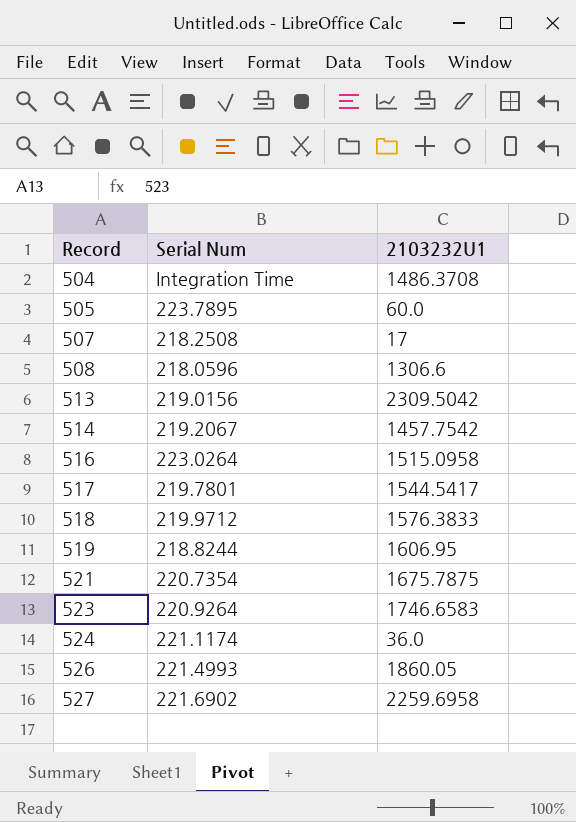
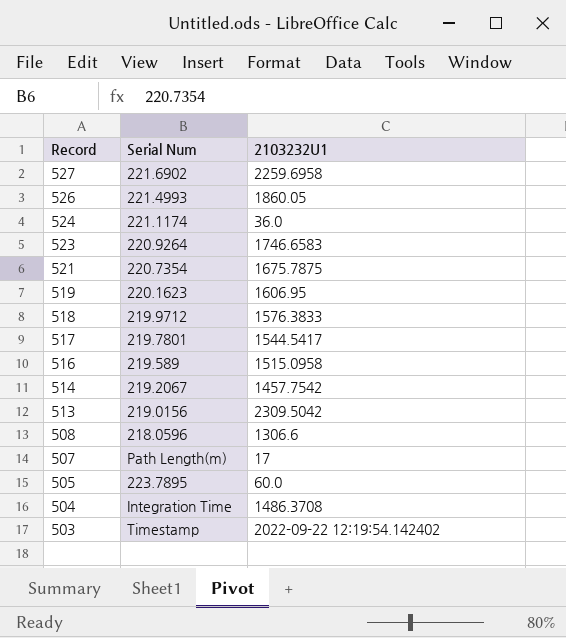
row order: Record ascending -> Record descending
519 | Serial Num: 218.8244 -> 220.1623
516 | Serial Num: 223.0264 -> 219.589
507 | Serial Num: 218.2508 -> Path Length(m)
row 503: none -> Timestamp | 2022-09-22 12:19:54.142402

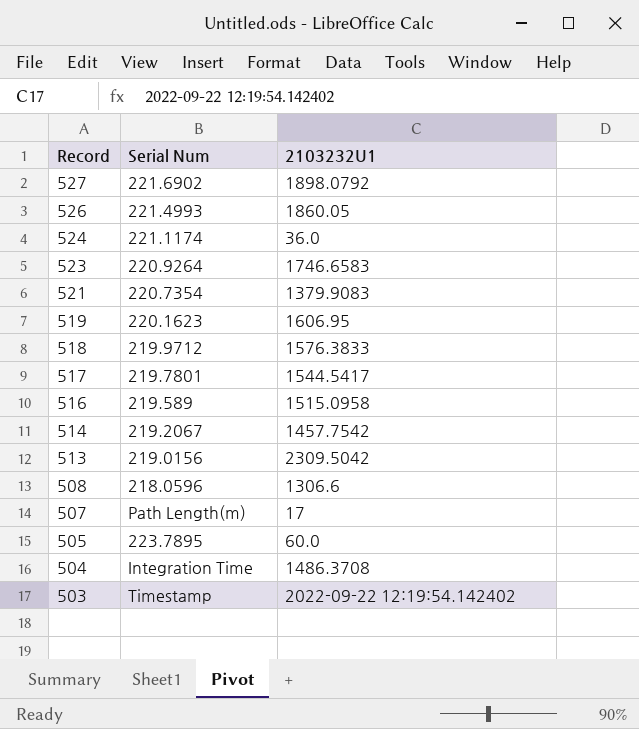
527 | 2103232U1: 2259.6958 -> 1898.0792
521 | 2103232U1: 1675.7875 -> 1379.9083

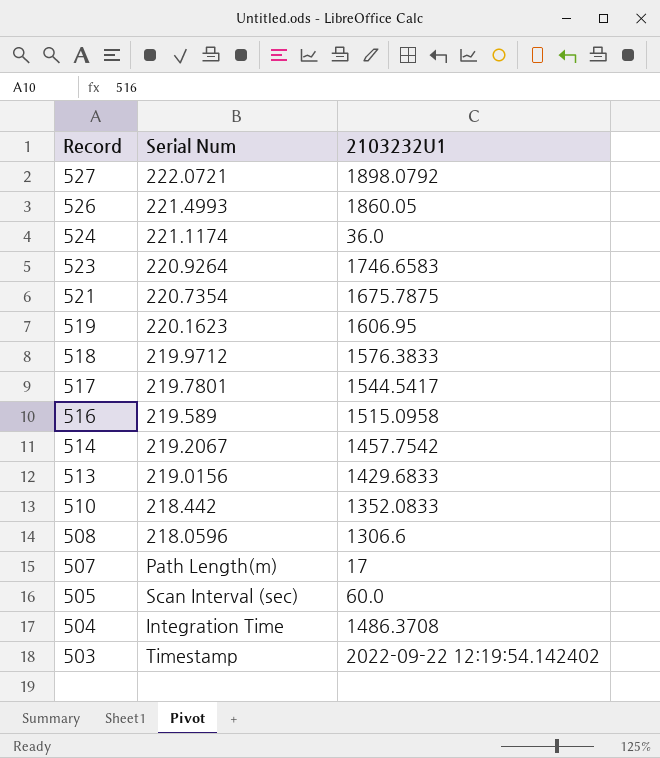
527 | Serial Num: 221.6902 -> 222.0721
521 | 2103232U1: 1379.9083 -> 1675.7875
513 | 2103232U1: 2309.5042 -> 1429.6833
row 510: none -> 218.442 | 1352.0833
505 | Serial Num: 223.7895 -> Scan Interval (sec)

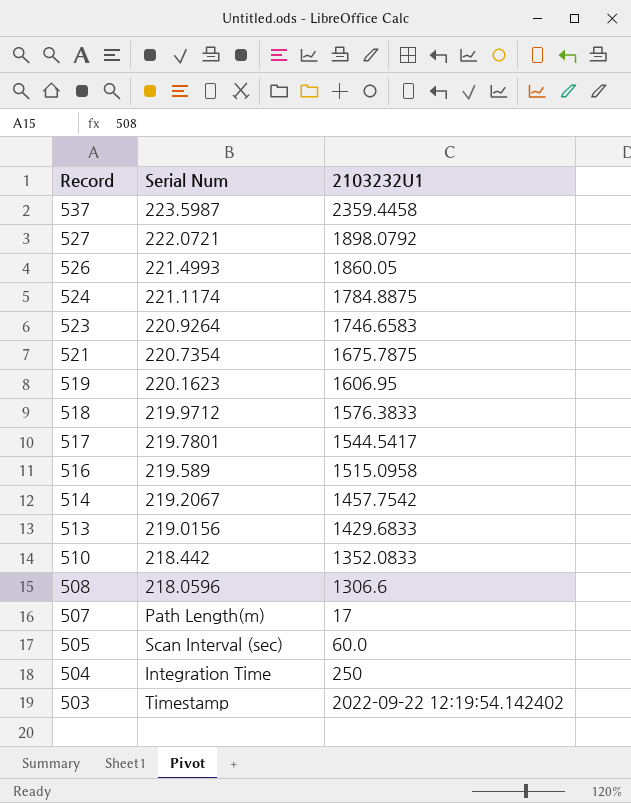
row 537: none -> 223.5987 | 2359.4458
524 | 2103232U1: 36.0 -> 1784.8875
504 | 2103232U1: 1486.3708 -> 250

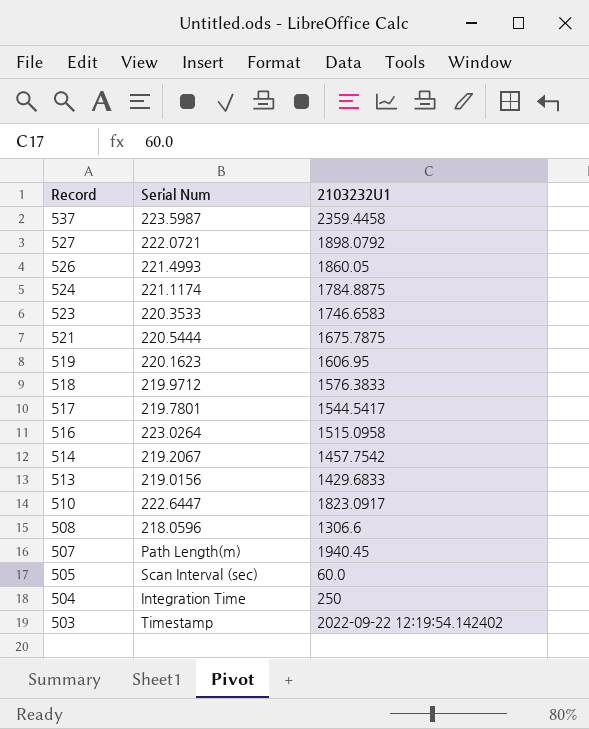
523 | Serial Num: 220.9264 -> 220.3533
521 | Serial Num: 220.7354 -> 220.5444
516 | Serial Num: 219.589 -> 223.0264
510 | Serial Num: 218.442 -> 222.6447
510 | 2103232U1: 1352.0833 -> 1823.0917
507 | 2103232U1: 17 -> 1940.45

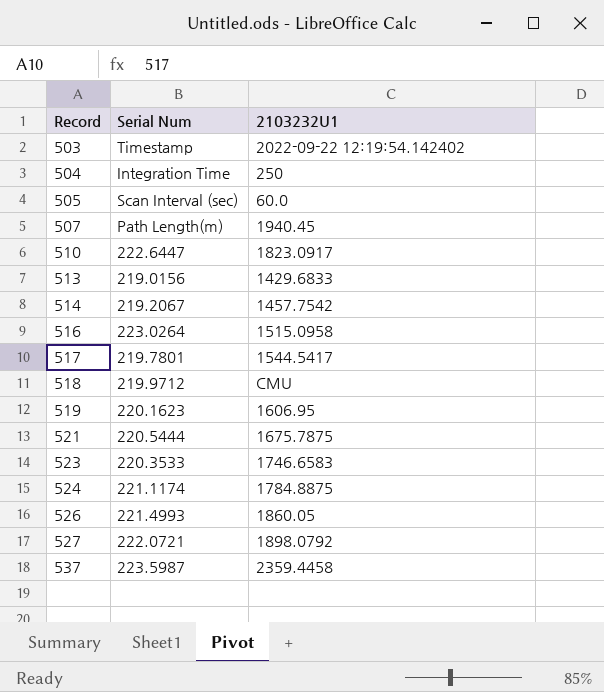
row order: Record descending -> Record ascending
row 508: 218.0596 | 1306.6 -> none
518 | 2103232U1: 1576.3833 -> CMU

